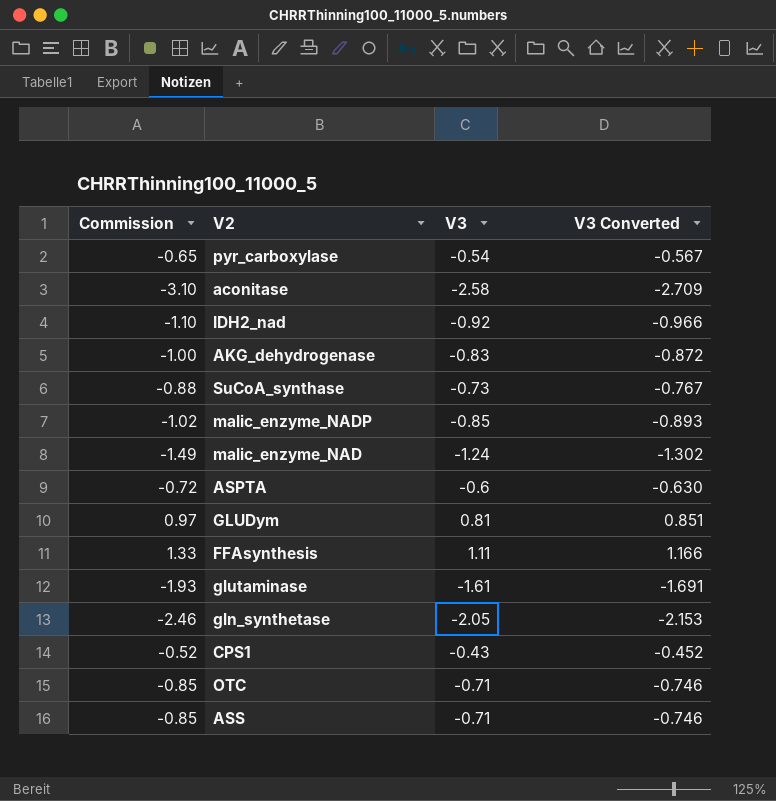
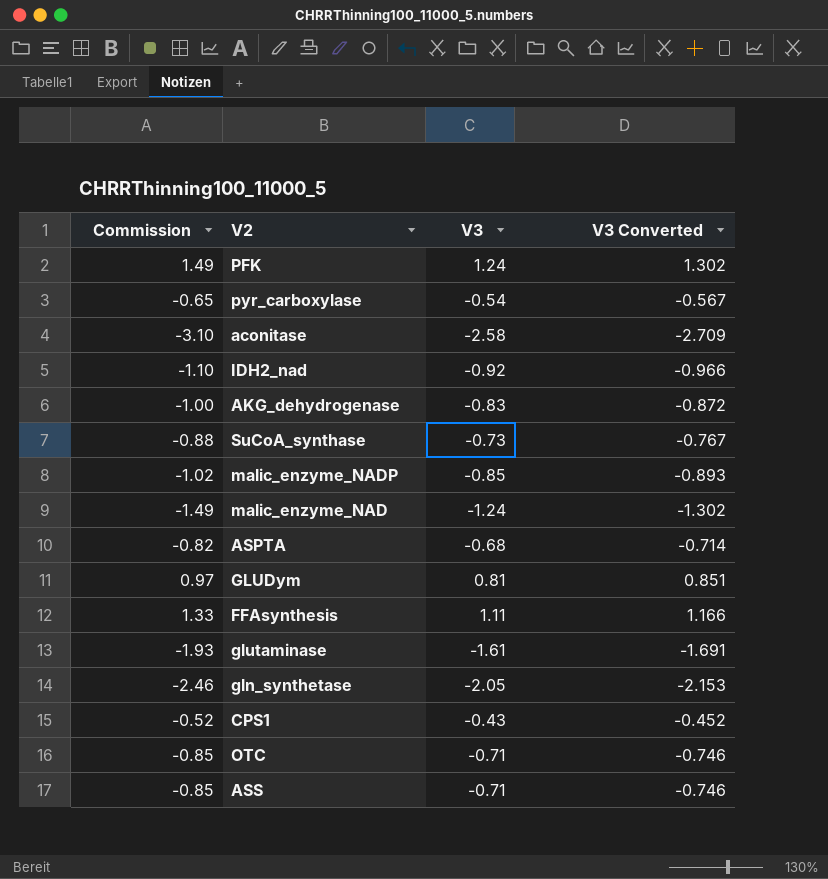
row PFK: none -> 1.49 | 1.24 | 1.302
ASPTA | Commission: -0.72 -> -0.82
ASPTA | V3: -0.6 -> -0.68
ASPTA | V3 Converted: -0.630 -> -0.714

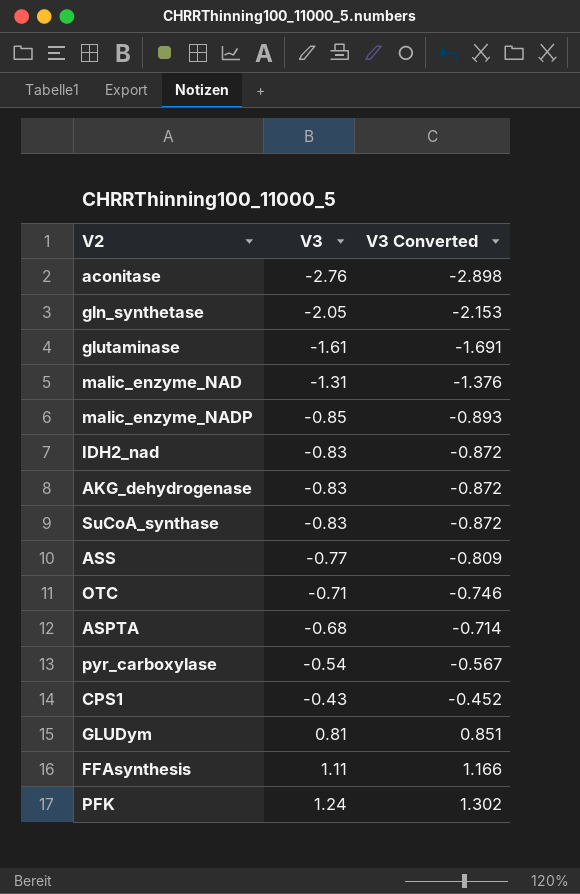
row order: none -> V3 ascending
column Commission | formula: [V3] * 1.2 -> none
aconitase | V3: -2.58 -> -2.76
aconitase | V3 Converted: -2.709 -> -2.898
malic_enzyme_NAD | V3: -1.24 -> -1.31
malic_enzyme_NAD | V3 Converted: -1.302 -> -1.376
IDH2_nad | V3: -0.92 -> -0.83
IDH2_nad | V3 Converted: -0.966 -> -0.872
SuCoA_synthase | V3: -0.73 -> -0.83
SuCoA_synthase | V3 Converted: -0.767 -> -0.872
ASS | V3: -0.71 -> -0.77
ASS | V3 Converted: -0.746 -> -0.809

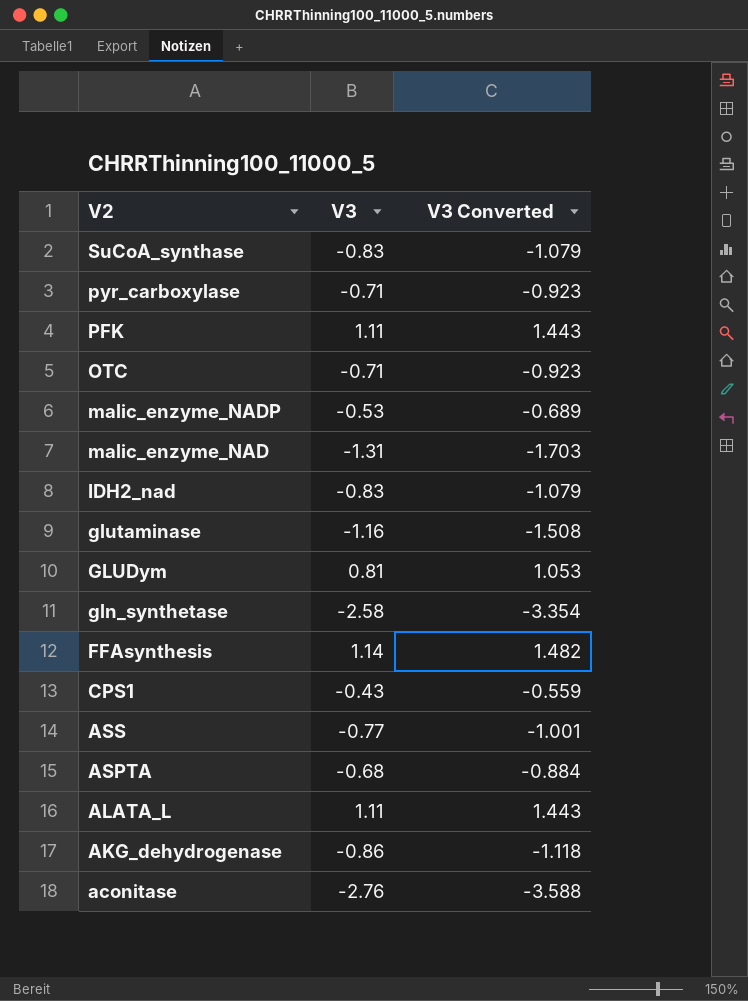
row order: V3 ascending -> V2 descending
column V3 Converted | formula: [V3] * 1.05 -> [V3] * 1.3
pyr_carboxylase | V3: -0.54 -> -0.71
PFK | V3: 1.24 -> 1.11
malic_enzyme_NADP | V3: -0.85 -> -0.53
glutaminase | V3: -1.61 -> -1.16
gln_synthetase | V3: -2.05 -> -2.58
FFAsynthesis | V3: 1.11 -> 1.14
row ALATA_L: none -> 1.11 | 1.443
AKG_dehydrogenase | V3: -0.83 -> -0.86

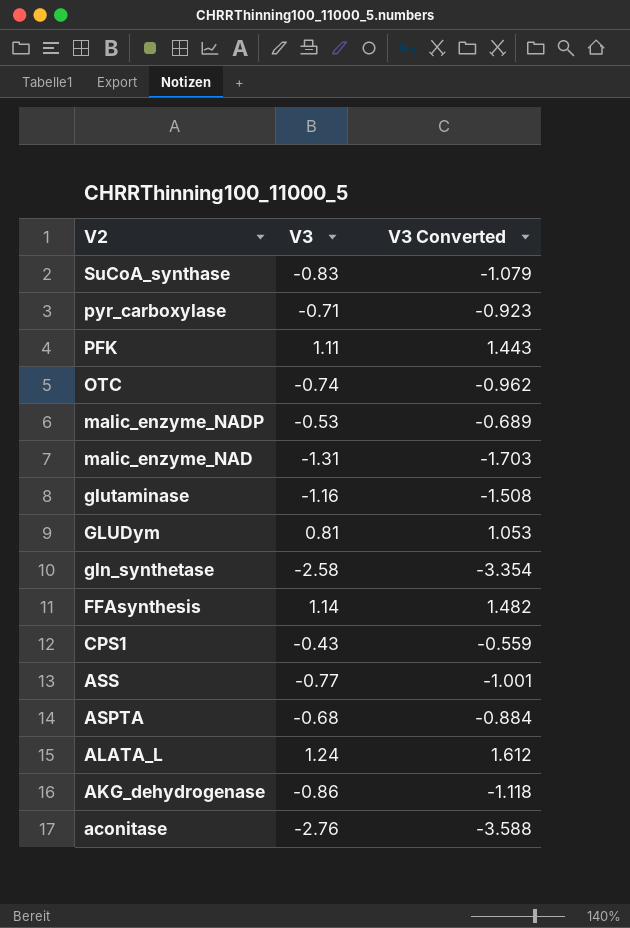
row IDH2_nad: -0.83 | -1.079 -> none
OTC | V3: -0.71 -> -0.74
OTC | V3 Converted: -0.923 -> -0.962
ALATA_L | V3: 1.11 -> 1.24
ALATA_L | V3 Converted: 1.443 -> 1.612

